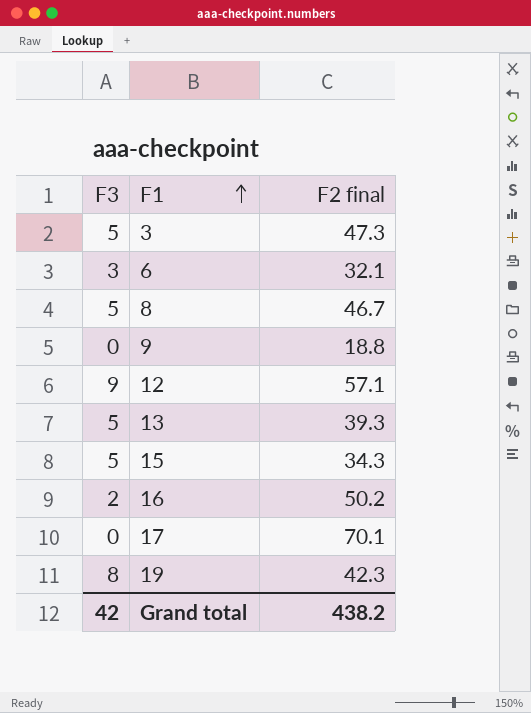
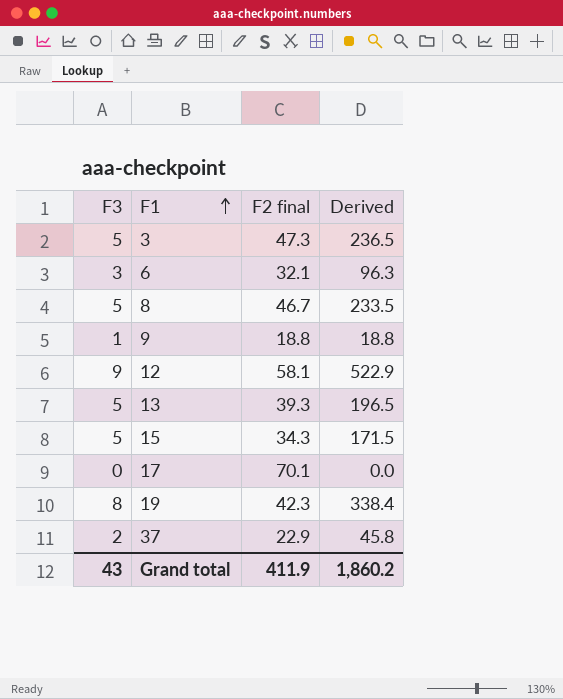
column Derived | formula: none -> [F3] * [F2 final]
row 16: 2 | 50.2 -> none
9 | F3: 0 -> 1
12 | F2 final: 57.1 -> 58.1
row 37: none -> 2 | 22.9 | 45.8
Grand total | F3: 42 -> 43
Grand total | F2 final: 438.2 -> 411.9

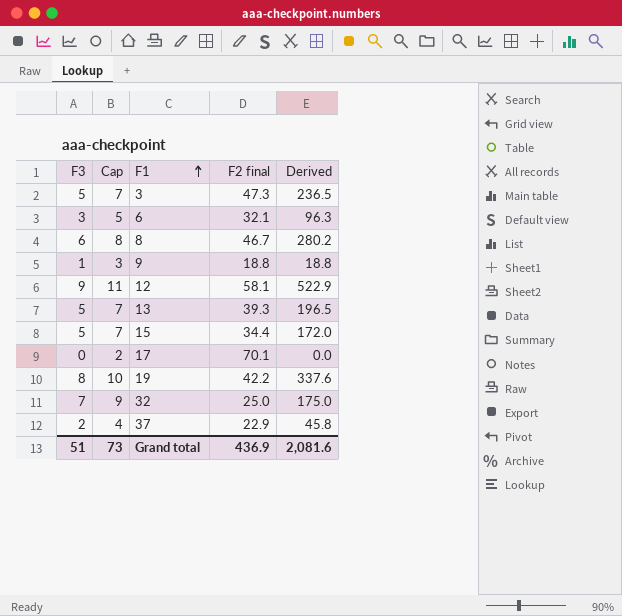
column Cap | formula: none -> [F3] + 2
8 | F3: 5 -> 6
8 | Derived: 233.5 -> 280.2
15 | F2 final: 34.3 -> 34.4
15 | Derived: 171.5 -> 172.0
19 | F2 final: 42.3 -> 42.2
19 | Derived: 338.4 -> 337.6
row 32: none -> 7 | 9 | 25.0 | 175.0
Grand total | F3: 43 -> 51
Grand total | F2 final: 411.9 -> 436.9
Grand total | Derived: 1,860.2 -> 2,081.6

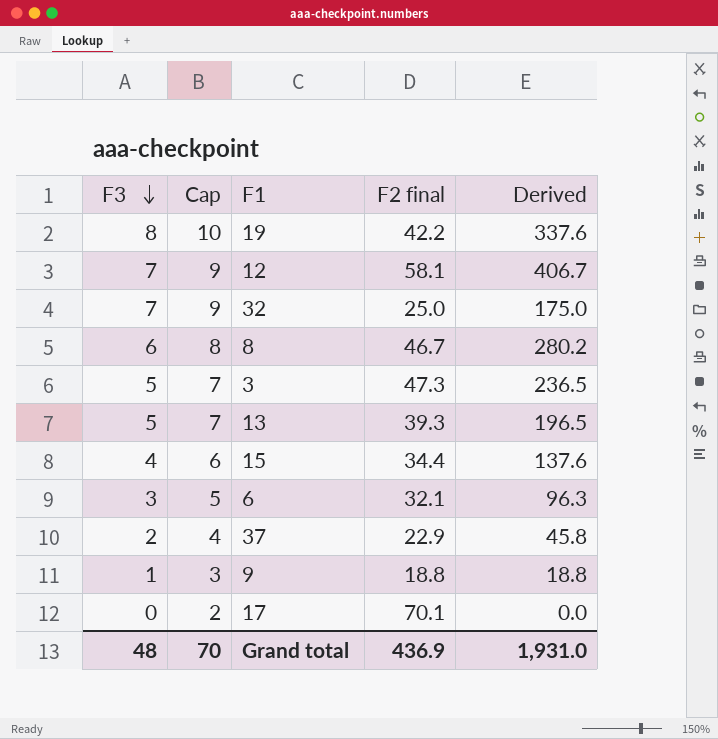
row order: F1 ascending -> F3 descending
12 | F3: 9 -> 7
12 | Cap: 11 -> 9
12 | Derived: 522.9 -> 406.7
15 | F3: 5 -> 4
15 | Cap: 7 -> 6
15 | Derived: 172.0 -> 137.6
Grand total | F3: 51 -> 48
Grand total | Cap: 73 -> 70
Grand total | Derived: 2,081.6 -> 1,931.0

